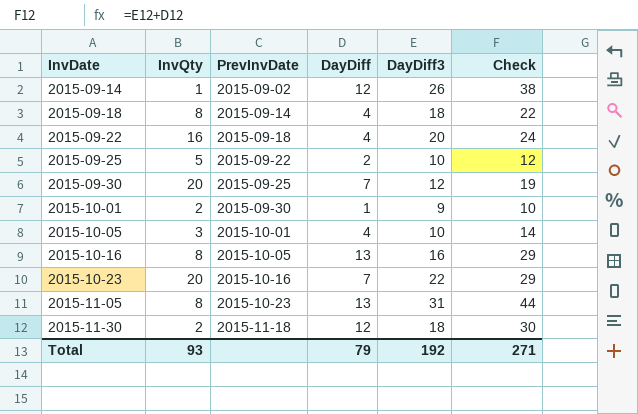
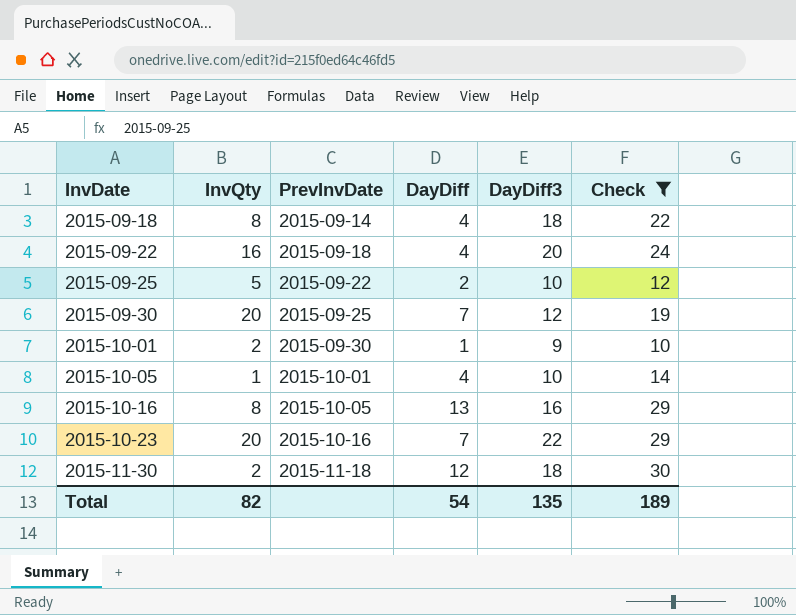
filter: none -> Check <= 30
2015-10-05 | InvQty: 3 -> 1
Total | InvQty: 93 -> 82
Total | DayDiff: 79 -> 54
Total | DayDiff3: 192 -> 135
Total | Check: 271 -> 189

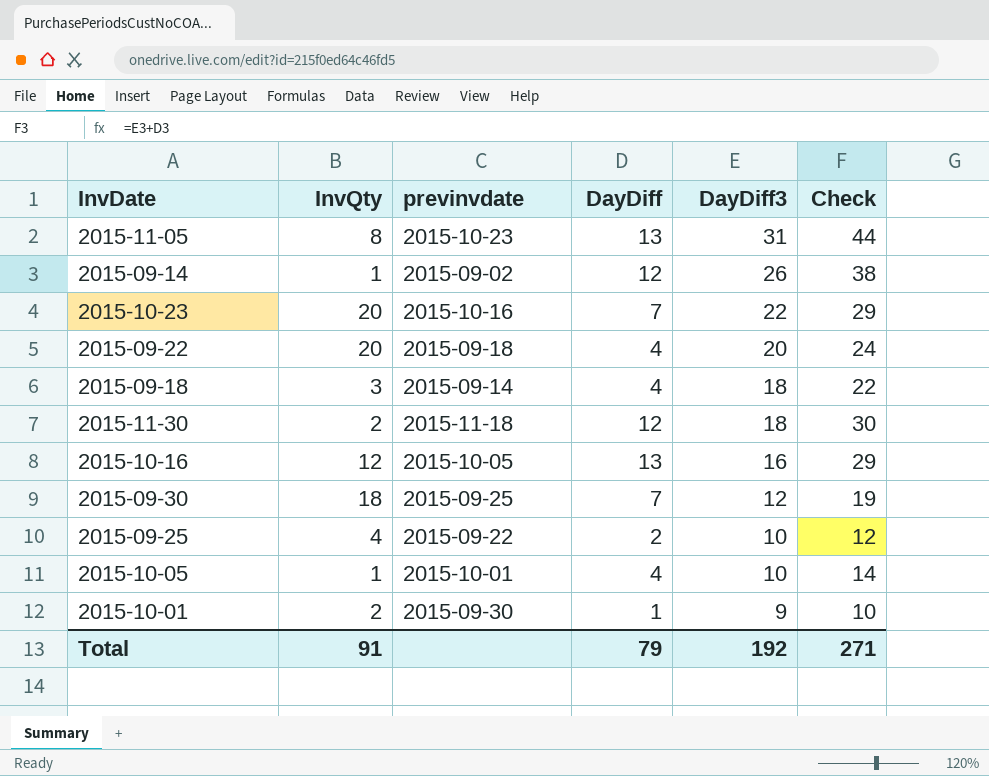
filter: Check <= 30 -> none
row order: InvDate ascending -> DayDiff3 descending
column name: PrevInvDate -> previnvdate
2015-09-22 | InvQty: 16 -> 20
2015-09-18 | InvQty: 8 -> 3
2015-10-16 | InvQty: 8 -> 12
2015-09-30 | InvQty: 20 -> 18
2015-09-25 | InvQty: 5 -> 4
Total | InvQty: 82 -> 91
Total | DayDiff: 54 -> 79
Total | DayDiff3: 135 -> 192
Total | Check: 189 -> 271

